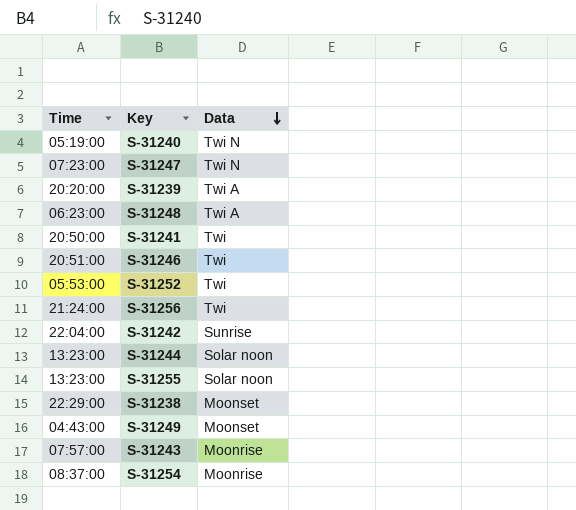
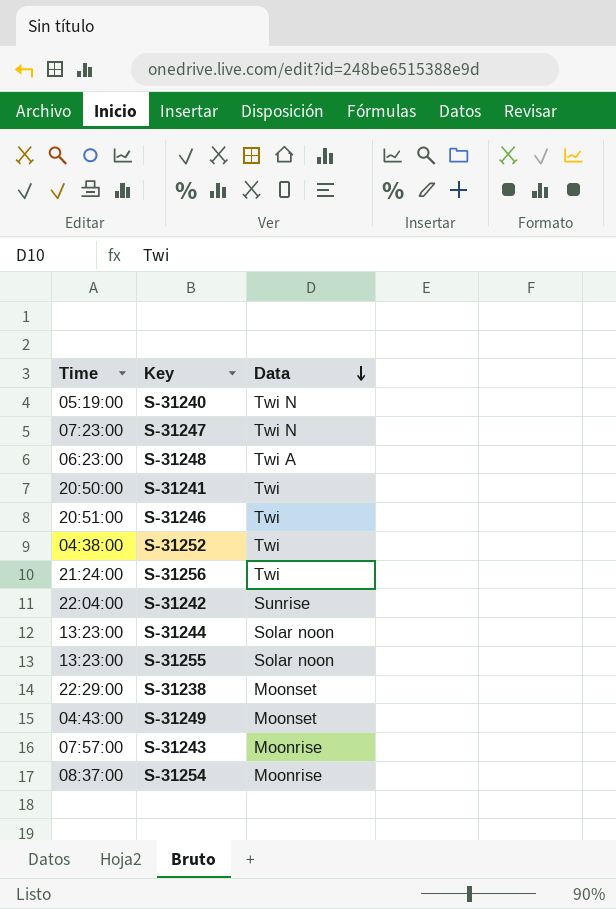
row S-31239: 20:20:00 | Twi A -> none
S-31252 | Time: 05:53:00 -> 04:38:00

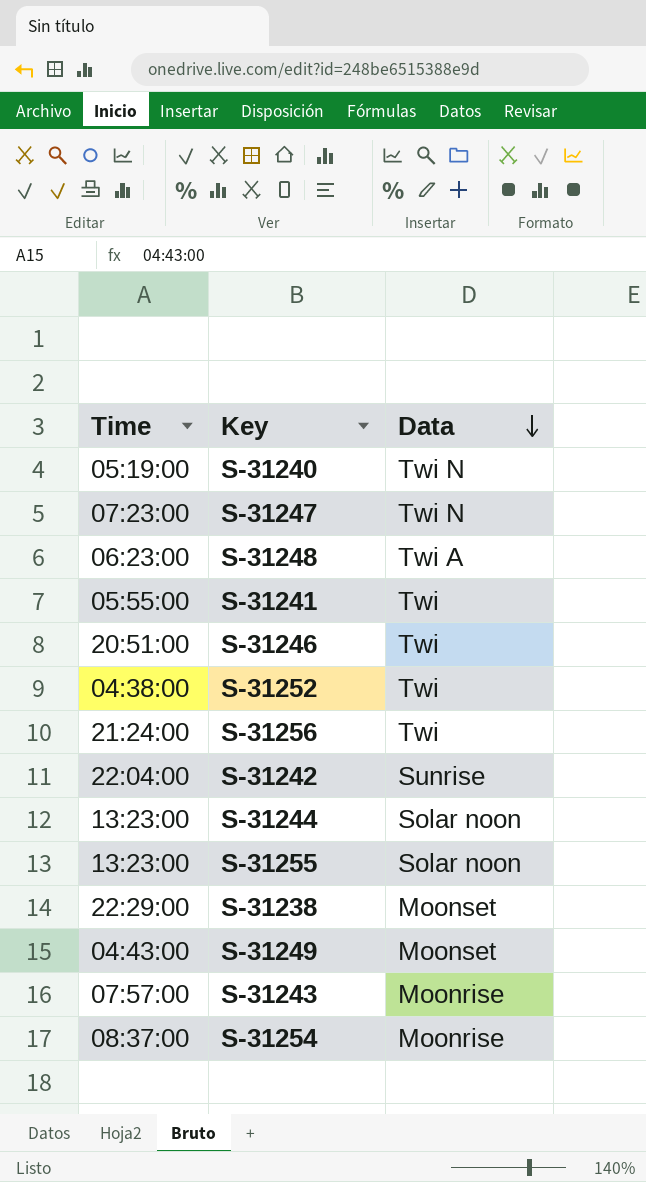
S-31241 | Time: 20:50:00 -> 05:55:00

